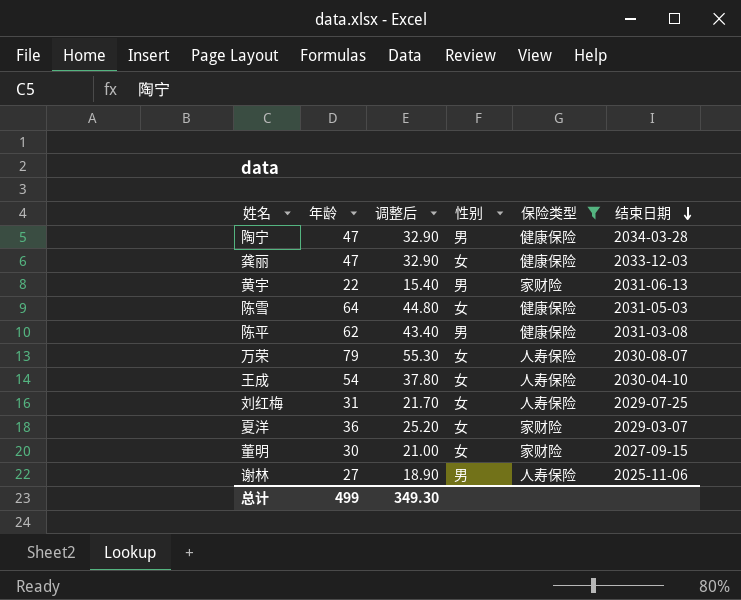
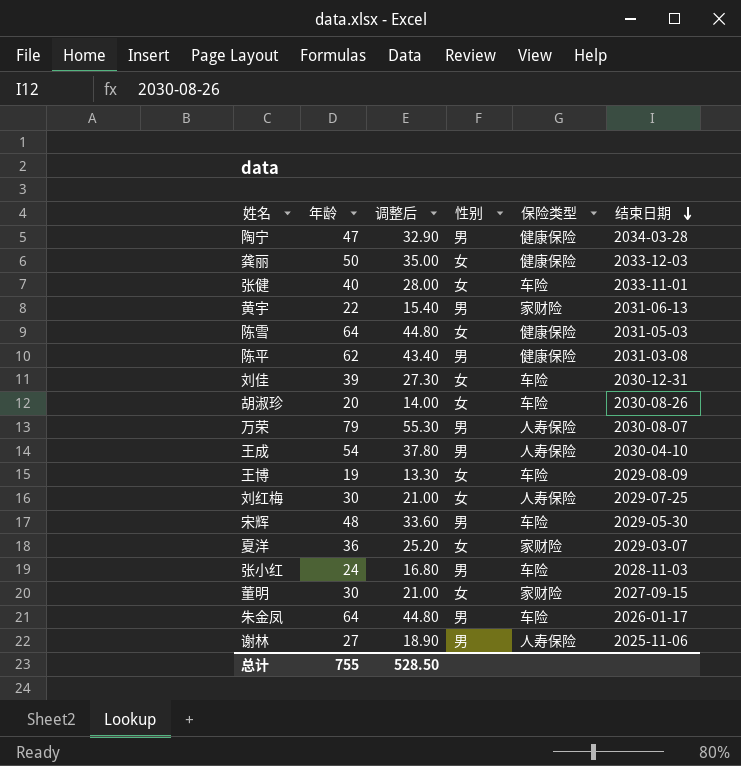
filter: 保险类型 != 车险 -> none
龚丽 | 年龄: 47 -> 50
龚丽 | 调整后: 32.90 -> 35.00
万荣 | 性别: 女 -> 男
王成 | 性别: 女 -> 男
刘红梅 | 年龄: 31 -> 30
刘红梅 | 调整后: 21.70 -> 21.00
总计 | 年龄: 499 -> 755
总计 | 调整后: 349.30 -> 528.50

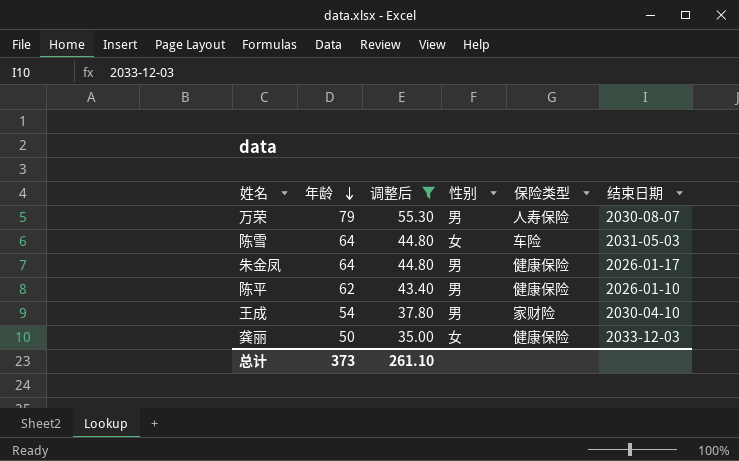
filter: none -> 调整后 >= 35.00
row order: 结束日期 descending -> 年龄 descending
陈雪 | 保险类型: 健康保险 -> 车险
朱金凤 | 保险类型: 车险 -> 健康保险
陈平 | 结束日期: 2031-03-08 -> 2026-01-10
王成 | 保险类型: 人寿保险 -> 家财险
总计 | 年龄: 755 -> 373
总计 | 调整后: 528.50 -> 261.10

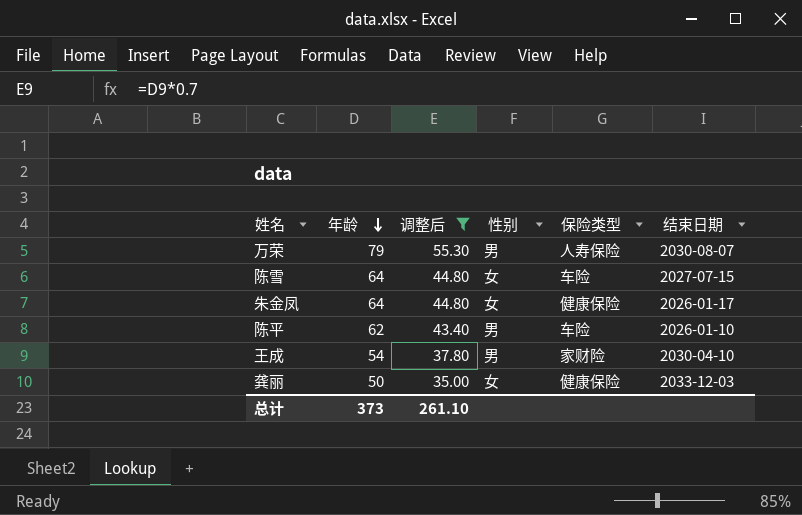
陈雪 | 结束日期: 2031-05-03 -> 2027-07-15
朱金凤 | 性别: 男 -> 女
陈平 | 保险类型: 健康保险 -> 车险

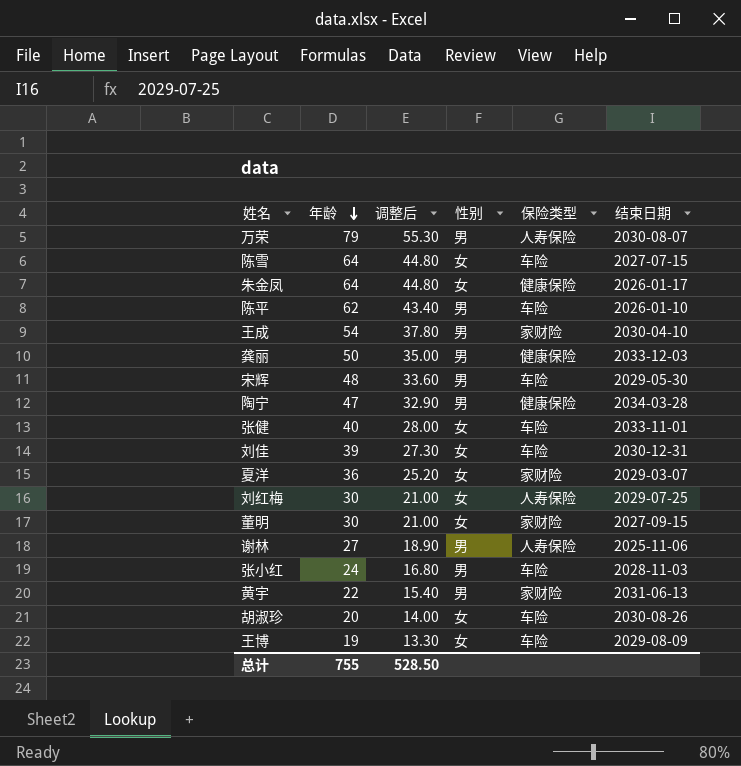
filter: 调整后 >= 35.00 -> none
龚丽 | 性别: 女 -> 男
总计 | 年龄: 373 -> 755
总计 | 调整后: 261.10 -> 528.50

